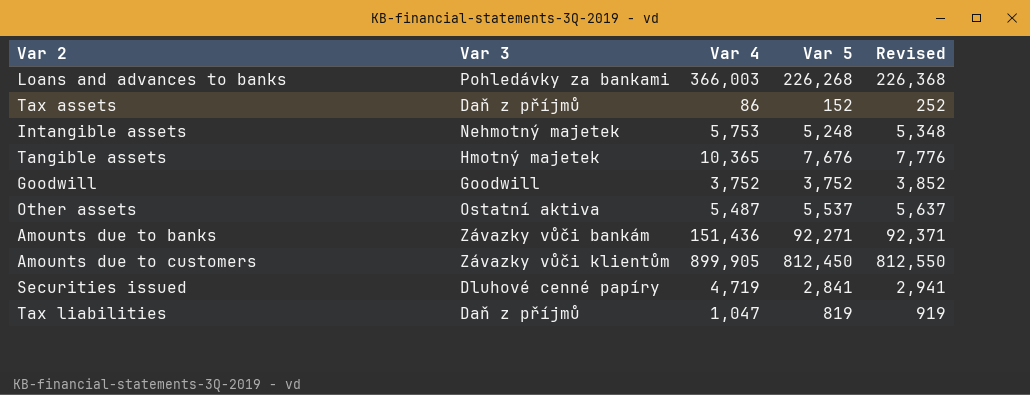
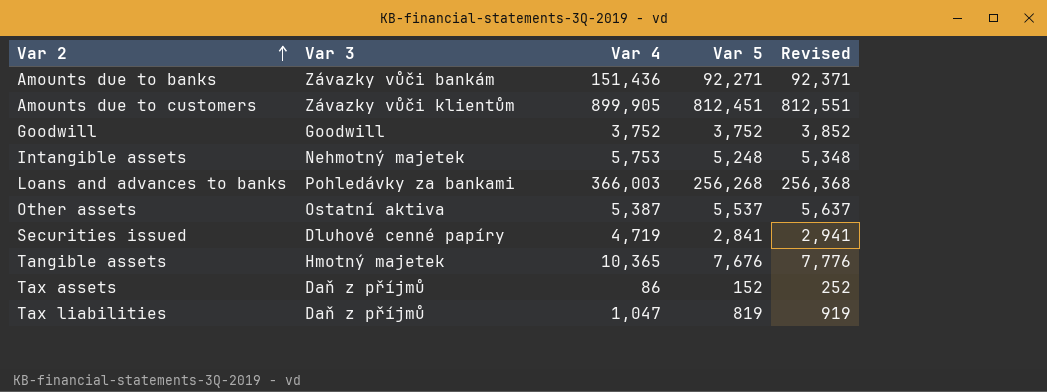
row order: none -> Var 2 ascending
Amounts due to customers | Var 5: 812,450 -> 812,451
Amounts due to customers | Revised: 812,550 -> 812,551
Loans and advances to banks | Var 5: 226,268 -> 256,268
Loans and advances to banks | Revised: 226,368 -> 256,368
Other assets | Var 4: 5,487 -> 5,387

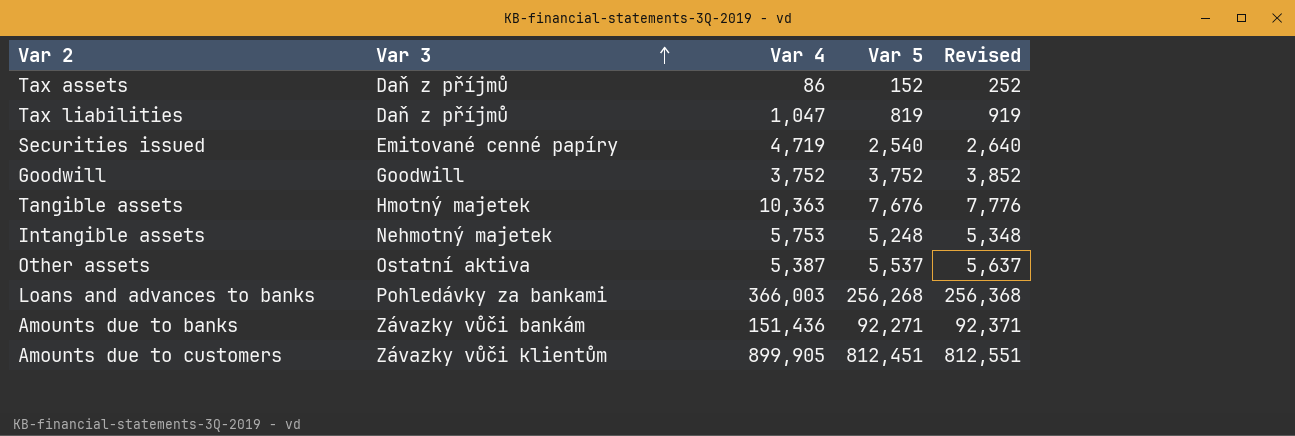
row order: Var 2 ascending -> Var 3 ascending
Securities issued | Var 3: Dluhové cenné papíry -> Emitované cenné papíry
Securities issued | Var 5: 2,841 -> 2,540
Securities issued | Revised: 2,941 -> 2,640
Tangible assets | Var 4: 10,365 -> 10,363

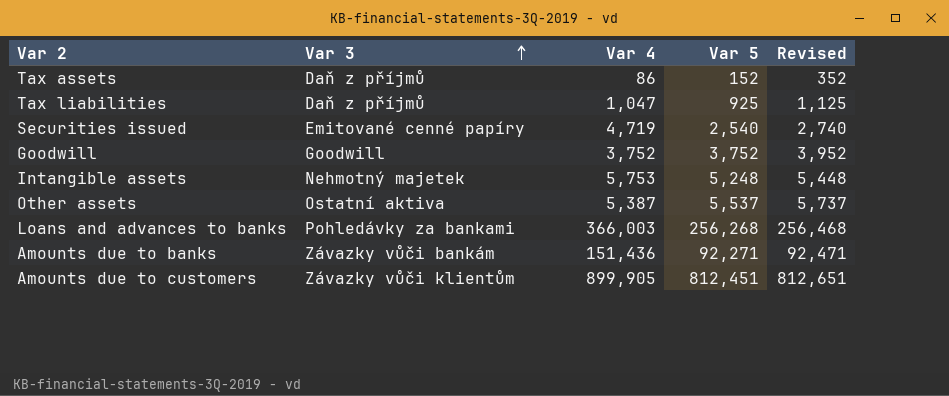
column Revised | formula: [Var 5] + 100 -> [Var 5] + 200
row Tangible assets: Hmotný majetek | 10,363 | 7,676 | 7,776 -> none
Tax liabilities | Var 5: 819 -> 925

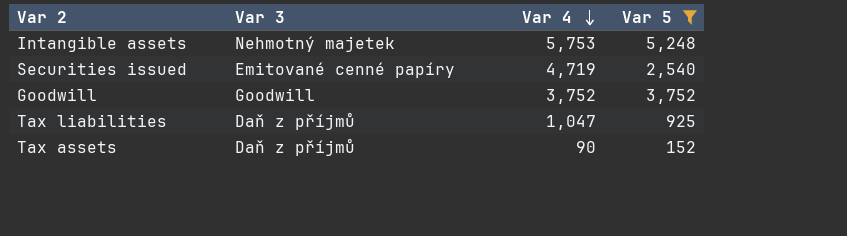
filter: none -> Var 5 <= 5,248
row order: Var 3 ascending -> Var 4 descending
column Revised | formula: [Var 5] + 200 -> none
Tax assets | Var 4: 86 -> 90

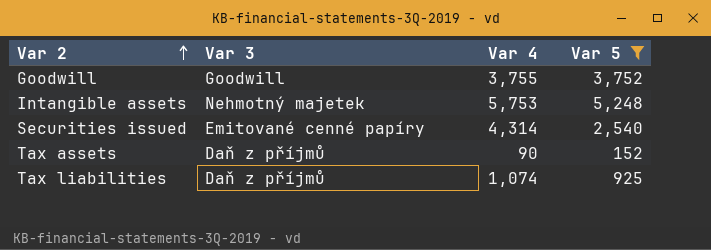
row order: Var 4 descending -> Var 2 ascending
Goodwill | Var 4: 3,752 -> 3,755
Securities issued | Var 4: 4,719 -> 4,314
Tax liabilities | Var 4: 1,047 -> 1,074

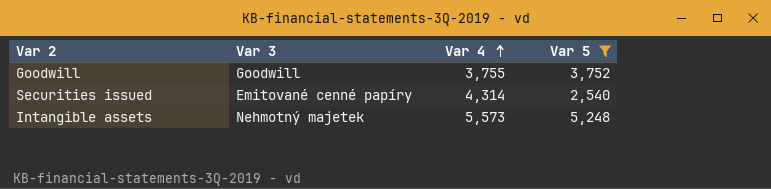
row order: Var 2 ascending -> Var 4 ascending
row Tax assets: Daň z příjmů | 90 | 152 -> none
row Tax liabilities: Daň z příjmů | 1,074 | 925 -> none
Intangible assets | Var 4: 5,753 -> 5,573

